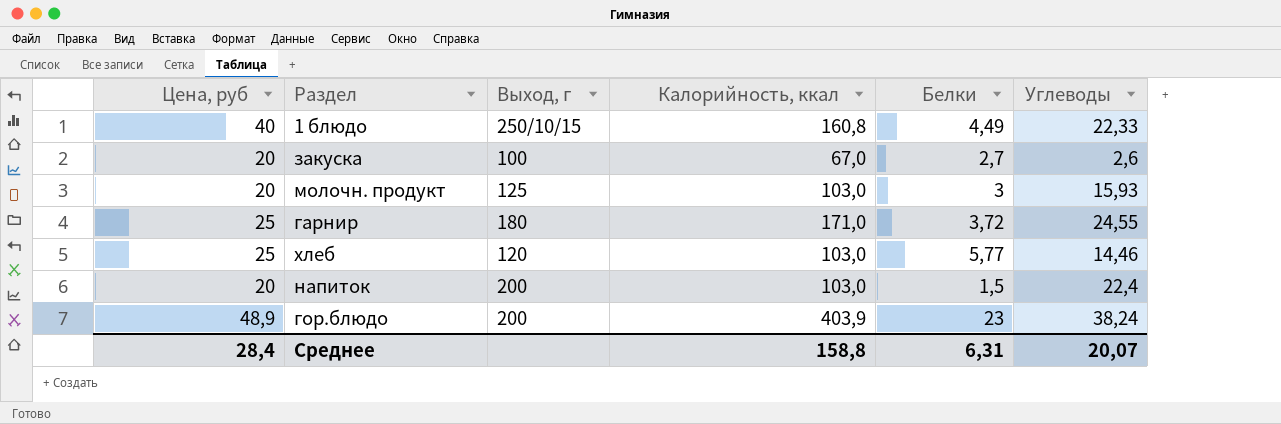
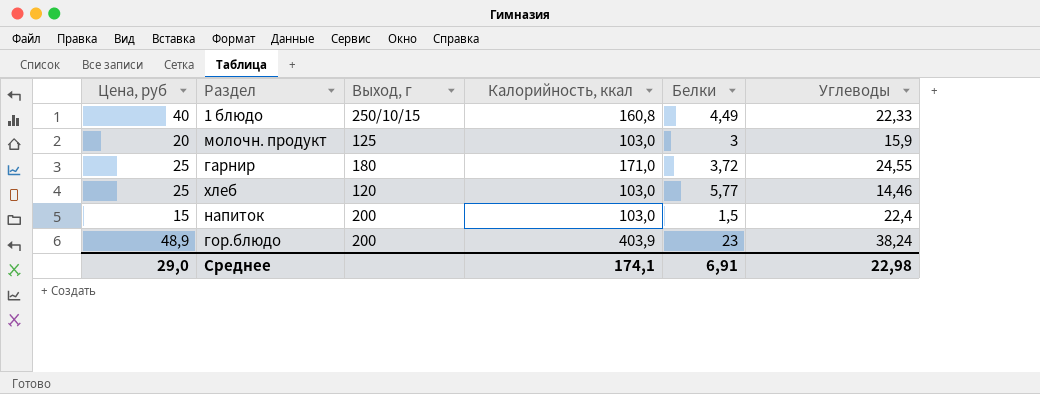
row закуска: 20 | 100 | 67,0 | 2,7 | 2,6 -> none
молочн. продукт | Углеводы: 15,93 -> 15,9
напиток | Цена, руб: 20 -> 15
Среднее | Цена, руб: 28,4 -> 29,0
Среднее | Калорийность, ккал: 158,8 -> 174,1
Среднее | Белки: 6,31 -> 6,91
Среднее | Углеводы: 20,07 -> 22,98

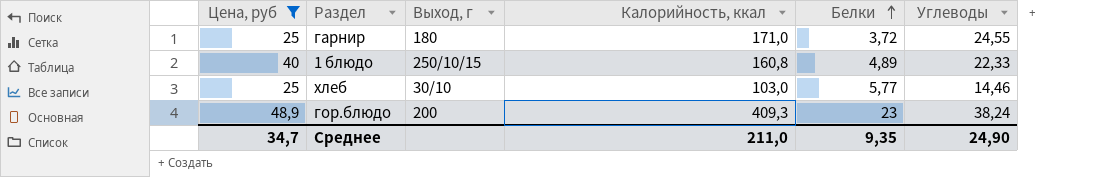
filter: none -> Цена, руб >= 25
row order: none -> Белки ascending
1 блюдо | Белки: 4,49 -> 4,89
хлеб | Выход, г: 120 -> 30/10
гор.блюдо | Калорийность, ккал: 403,9 -> 409,3
Среднее | Цена, руб: 29,0 -> 34,7
Среднее | Калорийность, ккал: 174,1 -> 211,0
Среднее | Белки: 6,91 -> 9,35
Среднее | Углеводы: 22,98 -> 24,90

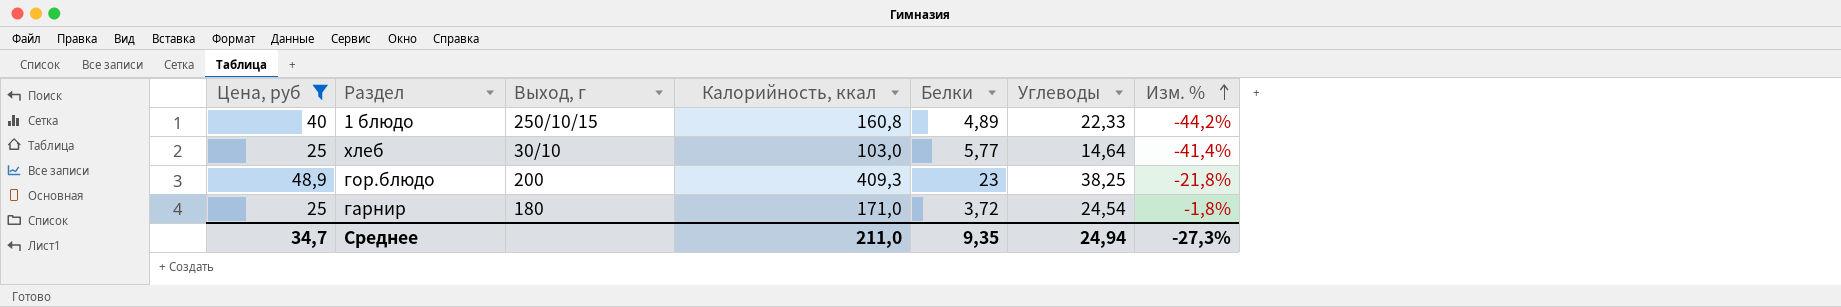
row order: Белки ascending -> Изм. % ascending
column Изм. % | formula: none -> ([Углеводы] - [Цена, руб]) / [Цена, руб]
хлеб | Углеводы: 14,46 -> 14,64
гор.блюдо | Углеводы: 38,24 -> 38,25
гарнир | Углеводы: 24,55 -> 24,54
Среднее | Углеводы: 24,90 -> 24,94

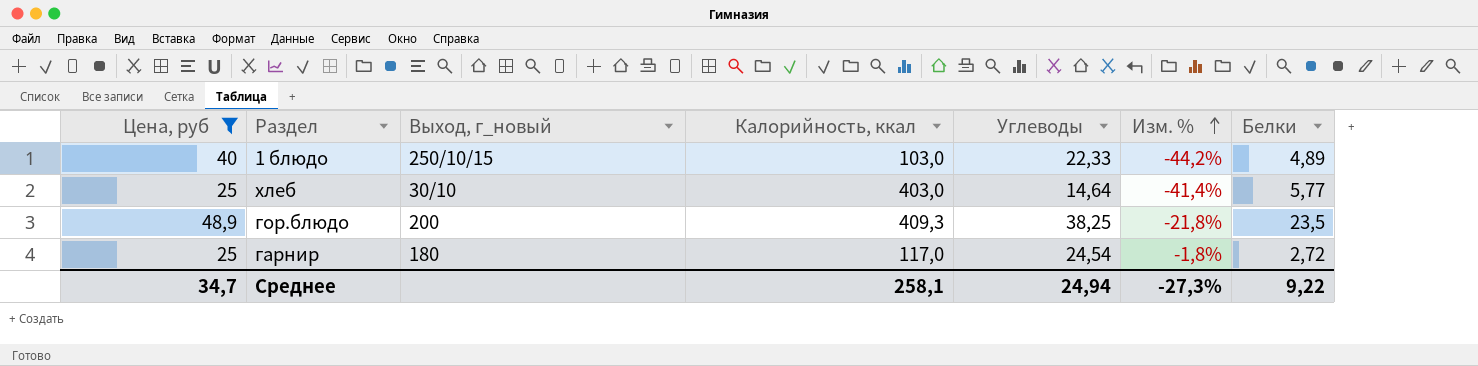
column name: Выход, г -> Выход, г_новый
column Белки | position: 5 -> 7
1 блюдо | Калорийность, ккал: 160,8 -> 103,0
хлеб | Калорийность, ккал: 103,0 -> 403,0
гор.блюдо | Белки: 23 -> 23,5
гарнир | Калорийность, ккал: 171,0 -> 117,0
гарнир | Белки: 3,72 -> 2,72
Среднее | Калорийность, ккал: 211,0 -> 258,1
Среднее | Белки: 9,35 -> 9,22

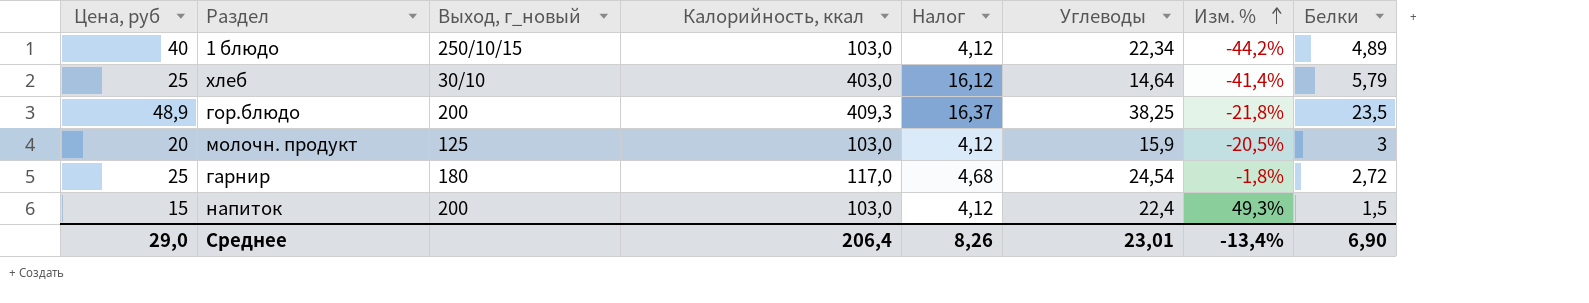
filter: Цена, руб >= 25 -> none
column Налог | formula: none -> [Калорийность, ккал] * 0,04
1 блюдо | Углеводы: 22,33 -> 22,34
хлеб | Белки: 5,77 -> 5,79
Среднее | Цена, руб: 34,7 -> 29,0
Среднее | Калорийность, ккал: 258,1 -> 206,4
Среднее | Углеводы: 24,94 -> 23,01
Среднее | Изм. %: -27,3% -> -13,4%
Среднее | Белки: 9,22 -> 6,90

